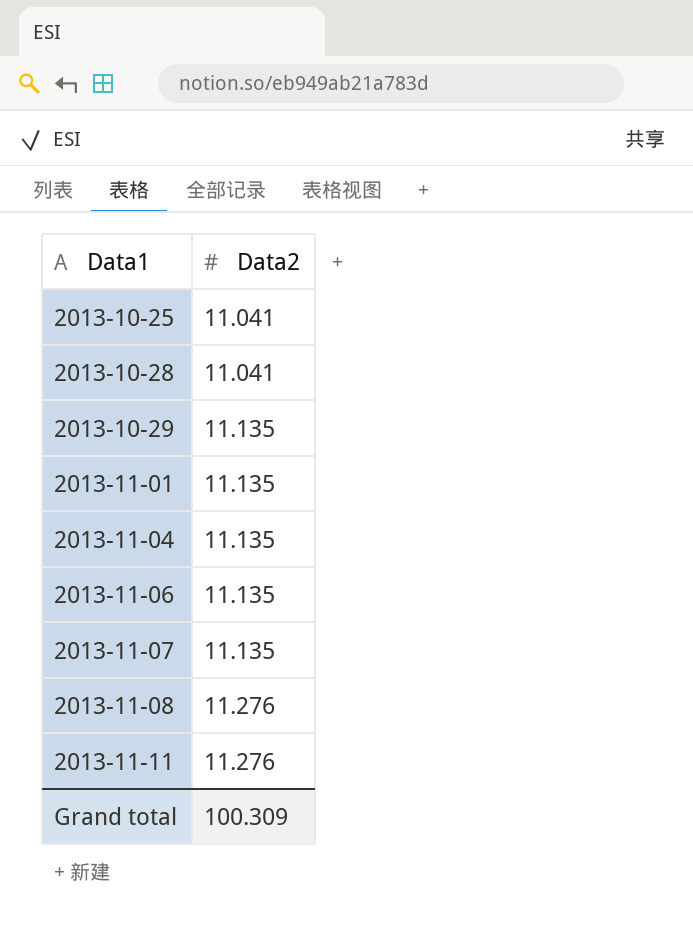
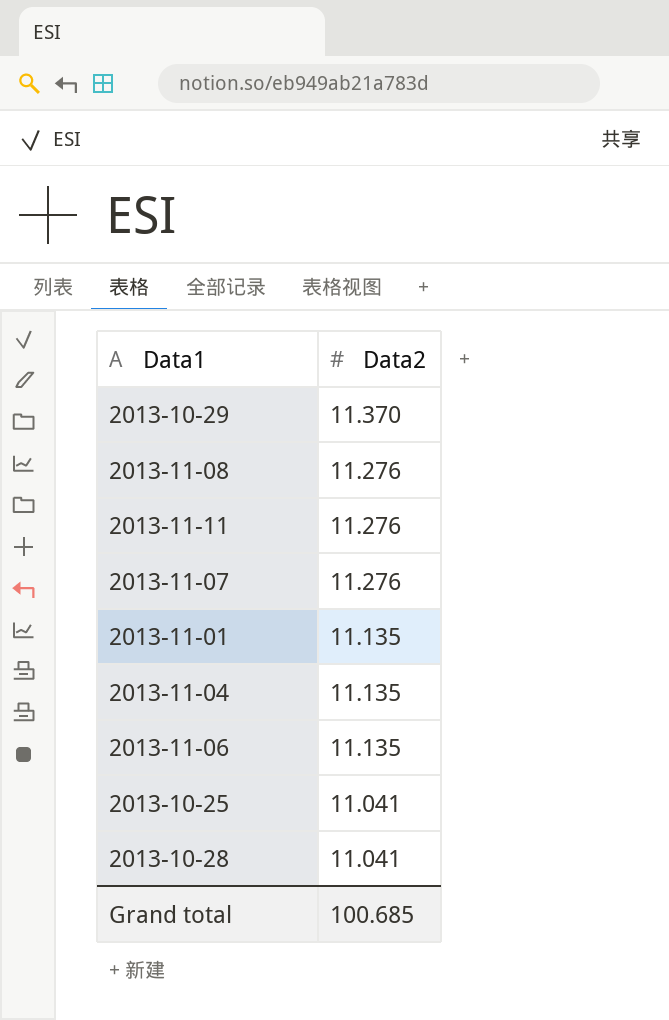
row order: Data1 ascending -> Data2 descending
2013-10-29 | Data2: 11.135 -> 11.370
2013-11-07 | Data2: 11.135 -> 11.276
Grand total | Data2: 100.309 -> 100.685

